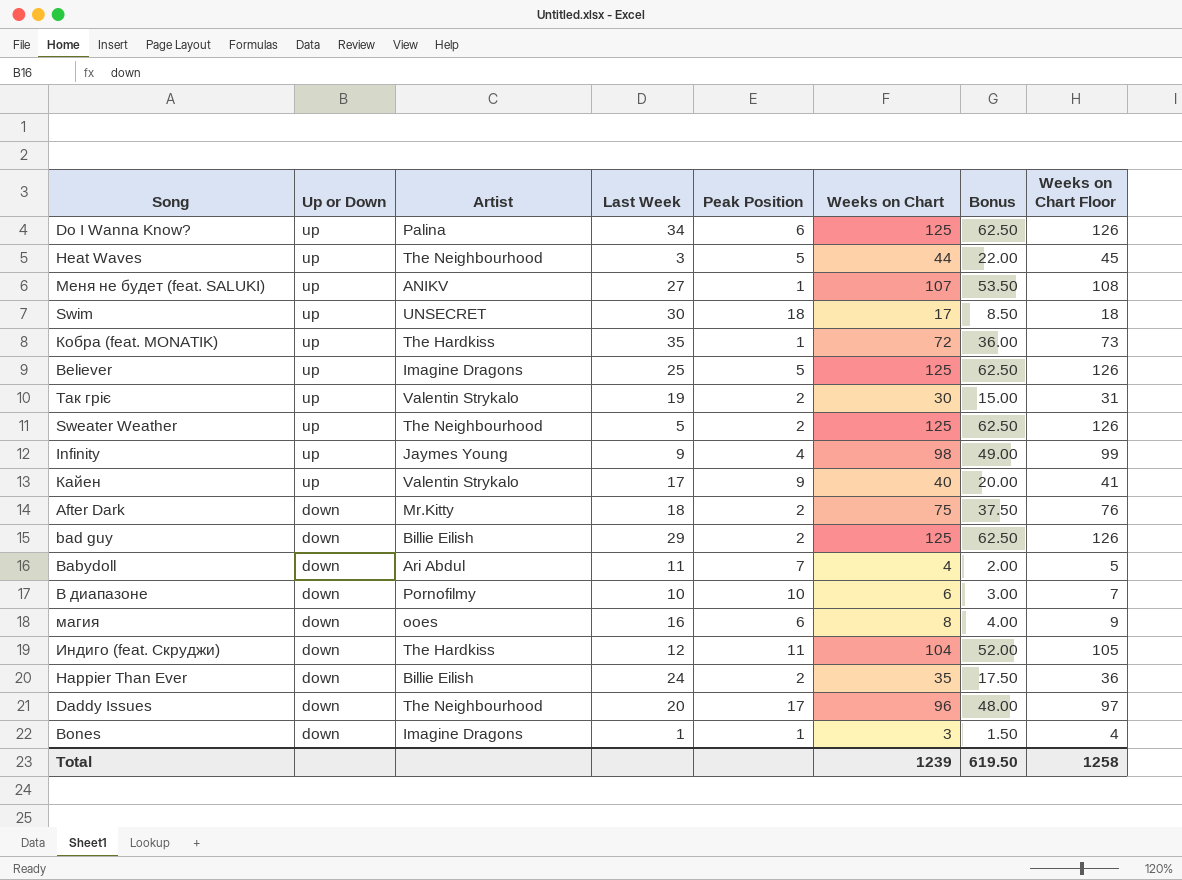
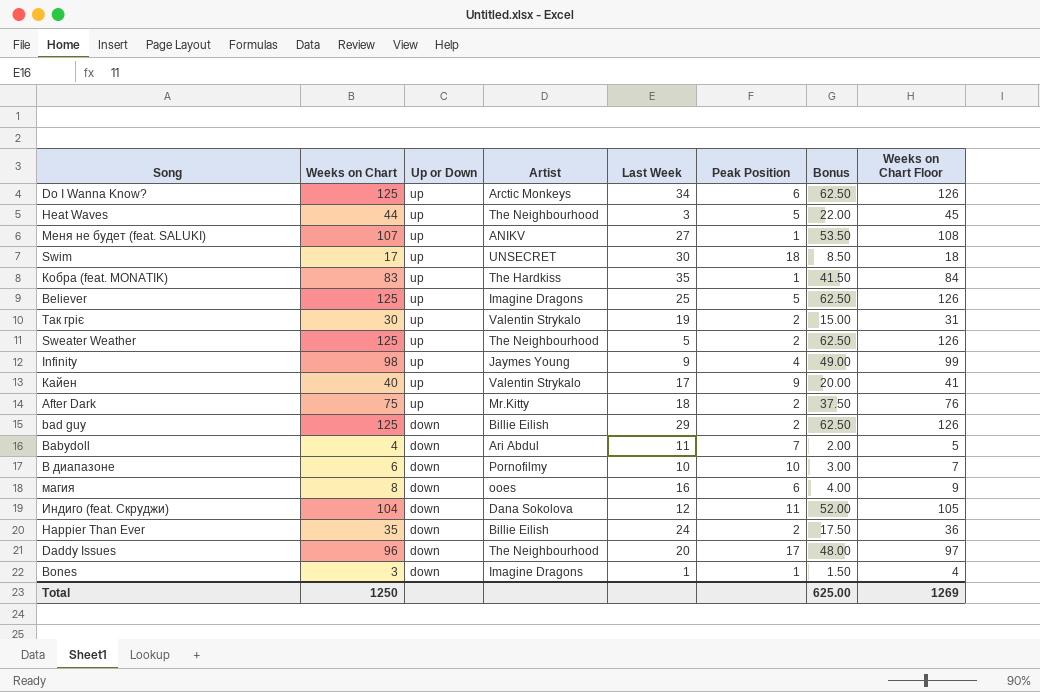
column Weeks on Chart | position: 6 -> 2
Do I Wanna Know? | Artist: Palina -> Arctic Monkeys
Кобра (feat. MONATIK) | Weeks on Chart: 72 -> 83
Кобра (feat. MONATIK) | Bonus: 36.00 -> 41.50
Кобра (feat. MONATIK) | Weeks on Chart Floor: 73 -> 84
After Dark | Up or Down: down -> up
Индиго (feat. Скруджи) | Artist: The Hardkiss -> Dana Sokolova
Total | Weeks on Chart: 1239 -> 1250
Total | Bonus: 619.50 -> 625.00
Total | Weeks on Chart Floor: 1258 -> 1269

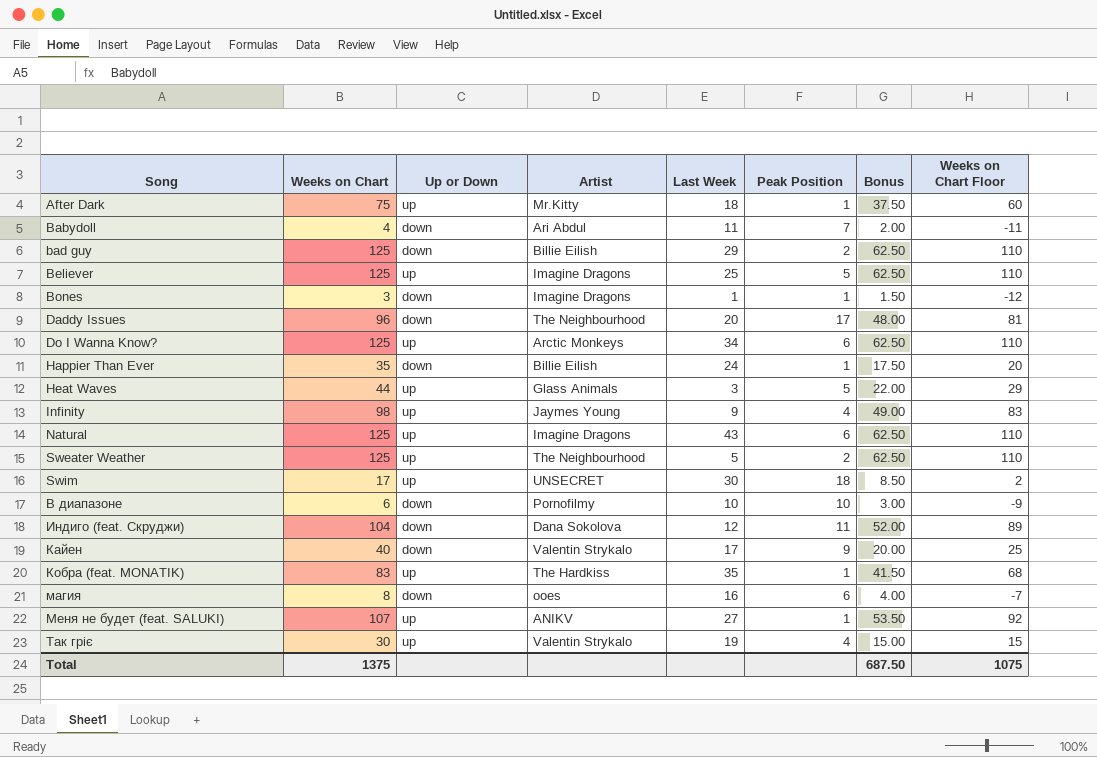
row order: Up or Down descending -> Song ascending
column Weeks on Chart Floor | formula: [Weeks on Chart] + 1 -> [Weeks on Chart] - 15
After Dark | Peak Position: 2 -> 1
Happier Than Ever | Peak Position: 2 -> 1
Heat Waves | Artist: The Neighbourhood -> Glass Animals
row Natural: none -> 125 | up | Imagine Dragons | 43 | 6 | 62.50 | 110
Кайен | Up or Down: up -> down
Так гріє | Peak Position: 2 -> 4
Total | Weeks on Chart: 1250 -> 1375
Total | Bonus: 625.00 -> 687.50
Total | Weeks on Chart Floor: 1269 -> 1075

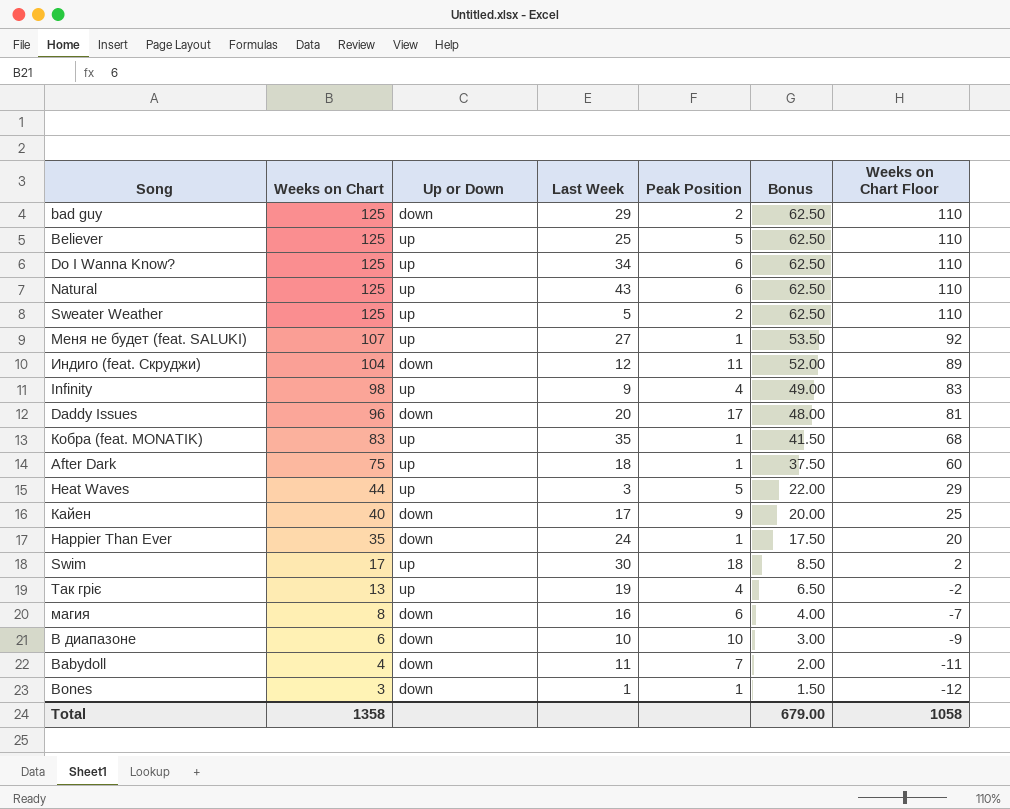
row order: Song ascending -> Weeks on Chart descending
column Artist | position: 4 -> none
Так гріє | Weeks on Chart: 30 -> 13
Так гріє | Bonus: 15.00 -> 6.50
Так гріє | Weeks on Chart Floor: 15 -> -2
Total | Weeks on Chart: 1375 -> 1358
Total | Bonus: 687.50 -> 679.00
Total | Weeks on Chart Floor: 1075 -> 1058

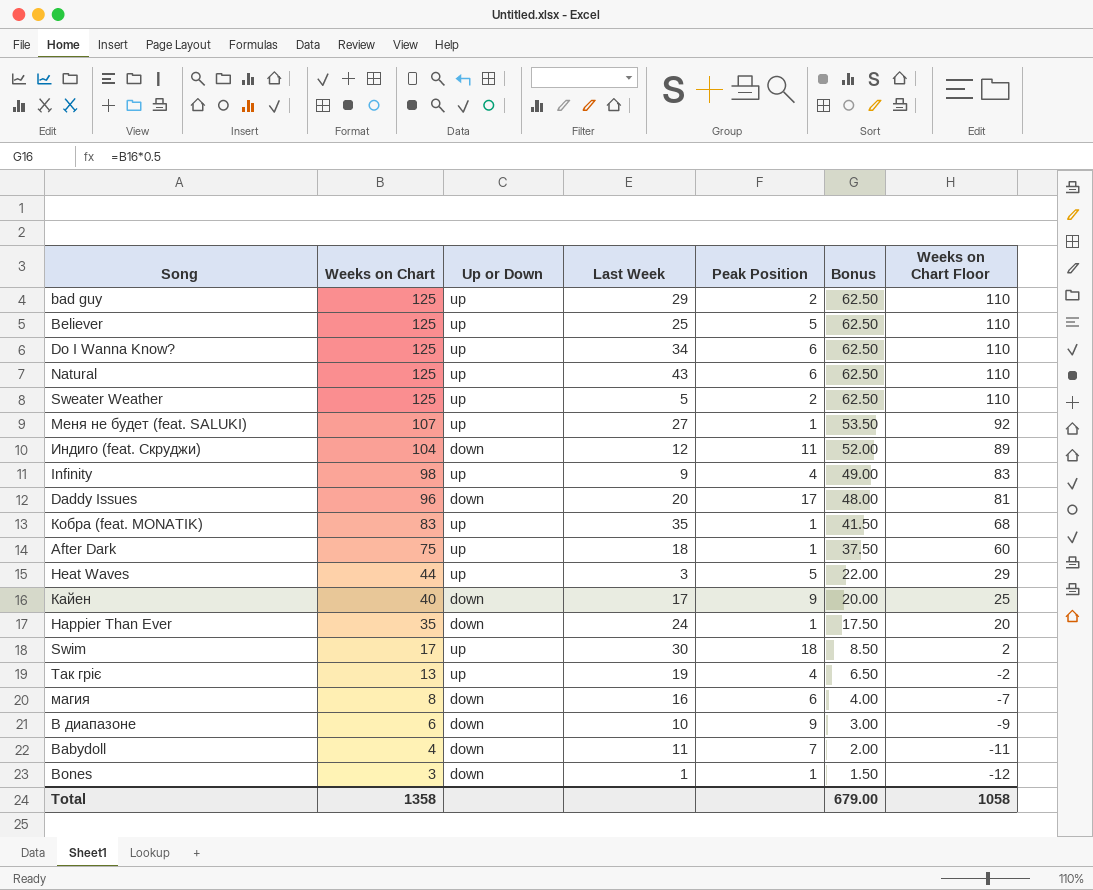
bad guy | Up or Down: down -> up
В диапазоне | Peak Position: 10 -> 9

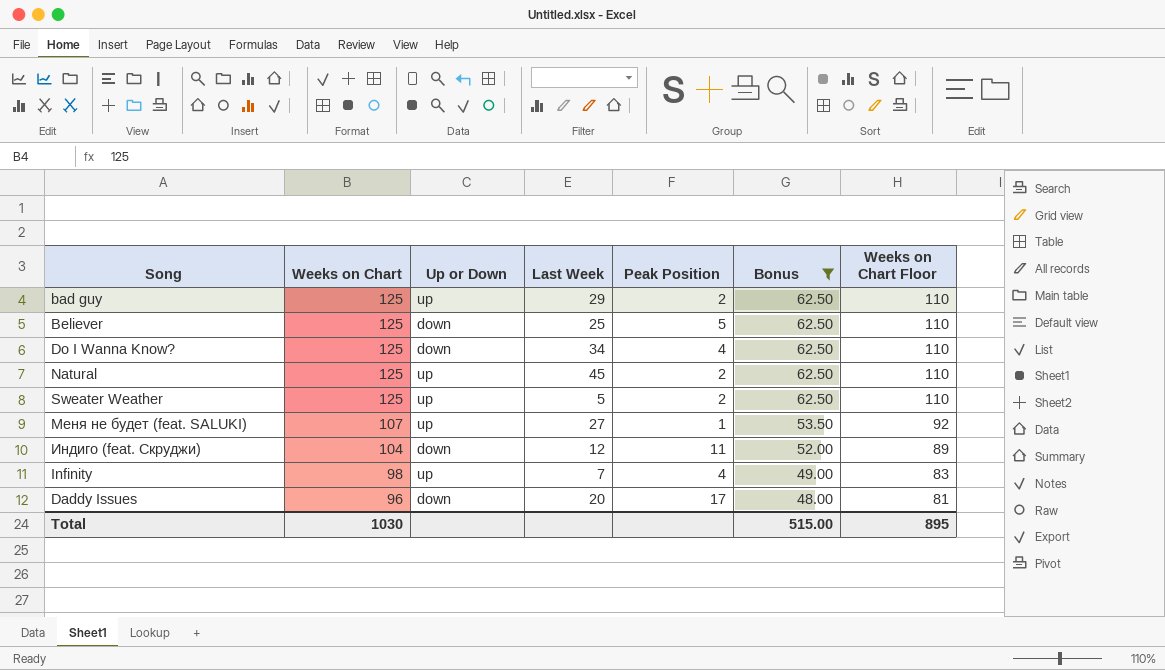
filter: none -> Bonus >= 48.00
Believer | Up or Down: up -> down
Do I Wanna Know? | Up or Down: up -> down
Do I Wanna Know? | Peak Position: 6 -> 4
Natural | Last Week: 43 -> 45
Natural | Peak Position: 6 -> 2
Infinity | Last Week: 9 -> 7
Total | Weeks on Chart: 1358 -> 1030
Total | Bonus: 679.00 -> 515.00
Total | Weeks on Chart Floor: 1058 -> 895

